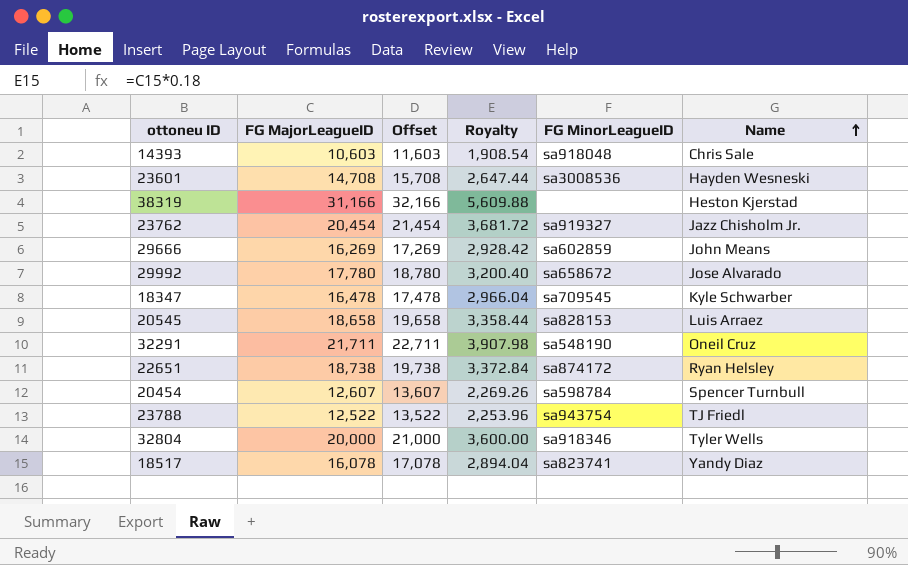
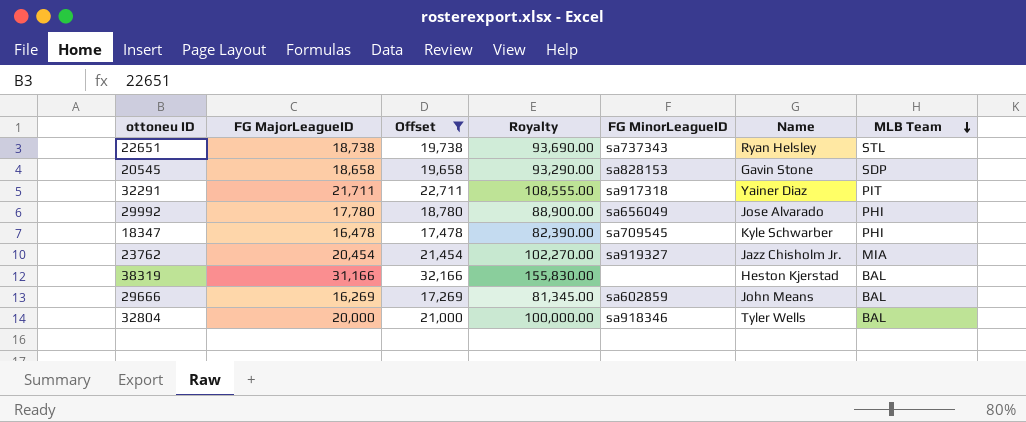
filter: none -> Offset >= 17,269
row order: Name ascending -> MLB Team descending
column Royalty | formula: [FG MajorLeagueID] * 0.18 -> [FG MajorLeagueID] * 5
column MLB Team | position: none -> 7
22651 | FG MinorLeagueID: sa874172 -> sa737343
20545 | Name: Luis Arraez -> Gavin Stone
32291 | FG MinorLeagueID: sa548190 -> sa917318
32291 | Name: Oneil Cruz -> Yainer Diaz
29992 | FG MinorLeagueID: sa658672 -> sa656049

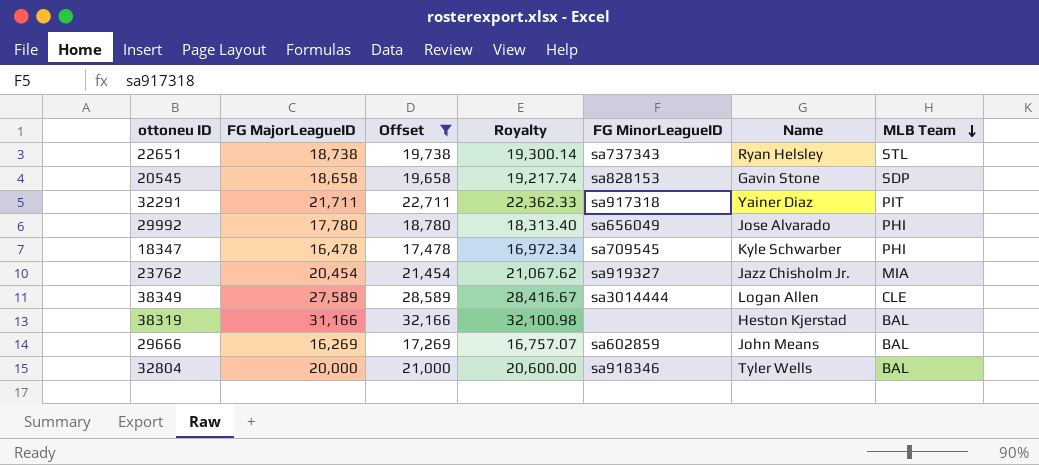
column Royalty | formula: [FG MajorLeagueID] * 5 -> [FG MajorLeagueID] * 1.03
row 38349: none -> 27,589 | 28,589 | 28,416.67 | sa3014444 | Logan Allen | CLE

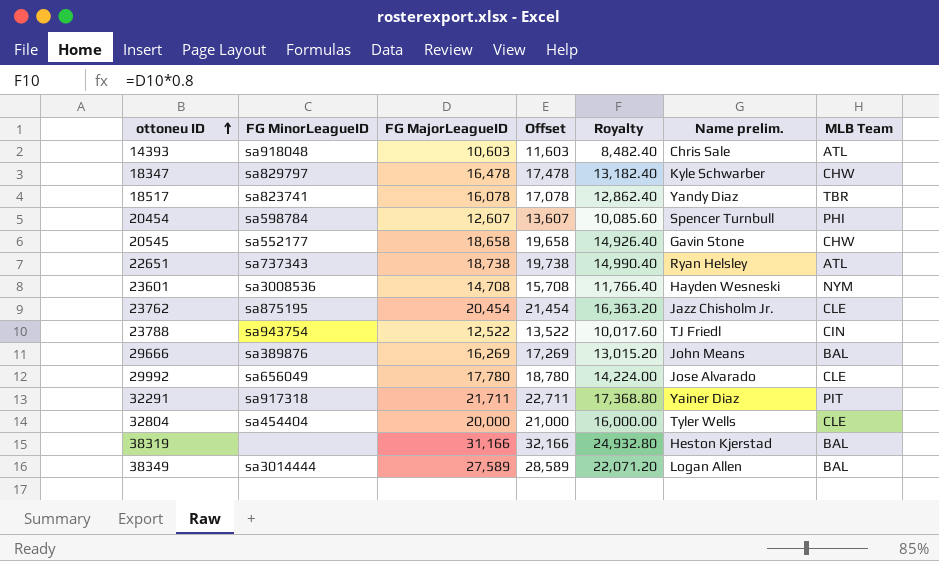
filter: Offset >= 17,269 -> none
row order: MLB Team descending -> ottoneu ID ascending
column FG MinorLeagueID | position: 5 -> 2
column Royalty | formula: [FG MajorLeagueID] * 1.03 -> [FG MajorLeagueID] * 0.8
column name: Name -> Name prelim.
18347 | FG MinorLeagueID: sa709545 -> sa829797
18347 | MLB Team: PHI -> CHW
20545 | FG MinorLeagueID: sa828153 -> sa552177
20545 | MLB Team: SDP -> CHW
22651 | MLB Team: STL -> ATL
23762 | FG MinorLeagueID: sa919327 -> sa875195
23762 | MLB Team: MIA -> CLE
29666 | FG MinorLeagueID: sa602859 -> sa389876
29992 | MLB Team: PHI -> CLE
32804 | FG MinorLeagueID: sa918346 -> sa454404
32804 | MLB Team: BAL -> CLE
38349 | MLB Team: CLE -> BAL

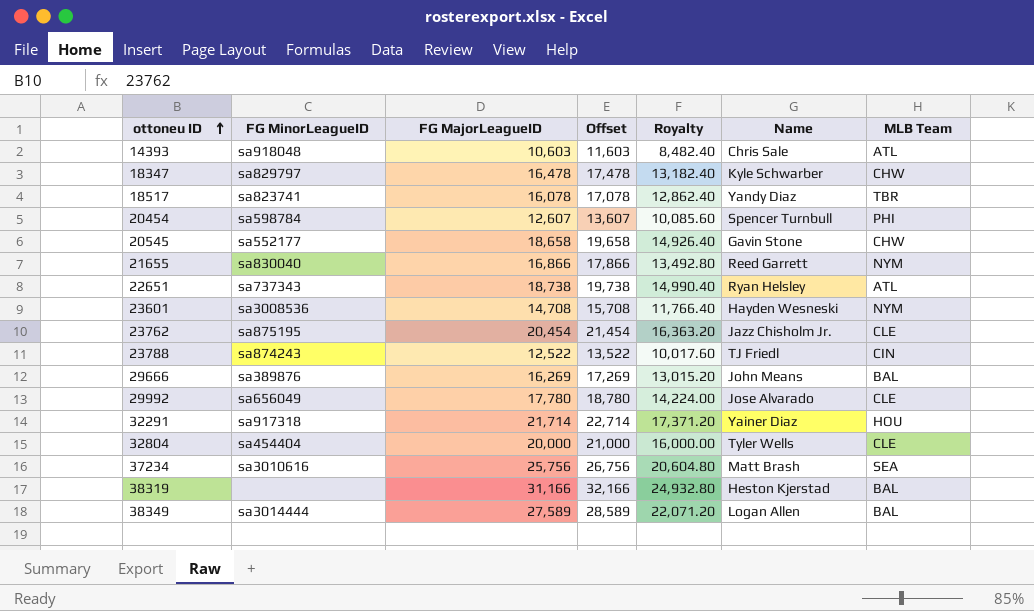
column name: Name prelim. -> Name
row 21655: none -> sa830040 | 16,866 | 17,866 | 13,492.80 | Reed Garrett | NYM
23788 | FG MinorLeagueID: sa943754 -> sa874243
32291 | FG MajorLeagueID: 21,711 -> 21,714
32291 | Offset: 22,711 -> 22,714
32291 | Royalty: 17,368.80 -> 17,371.20
32291 | MLB Team: PIT -> HOU
row 37234: none -> sa3010616 | 25,756 | 26,756 | 20,604.80 | Matt Brash | SEA

